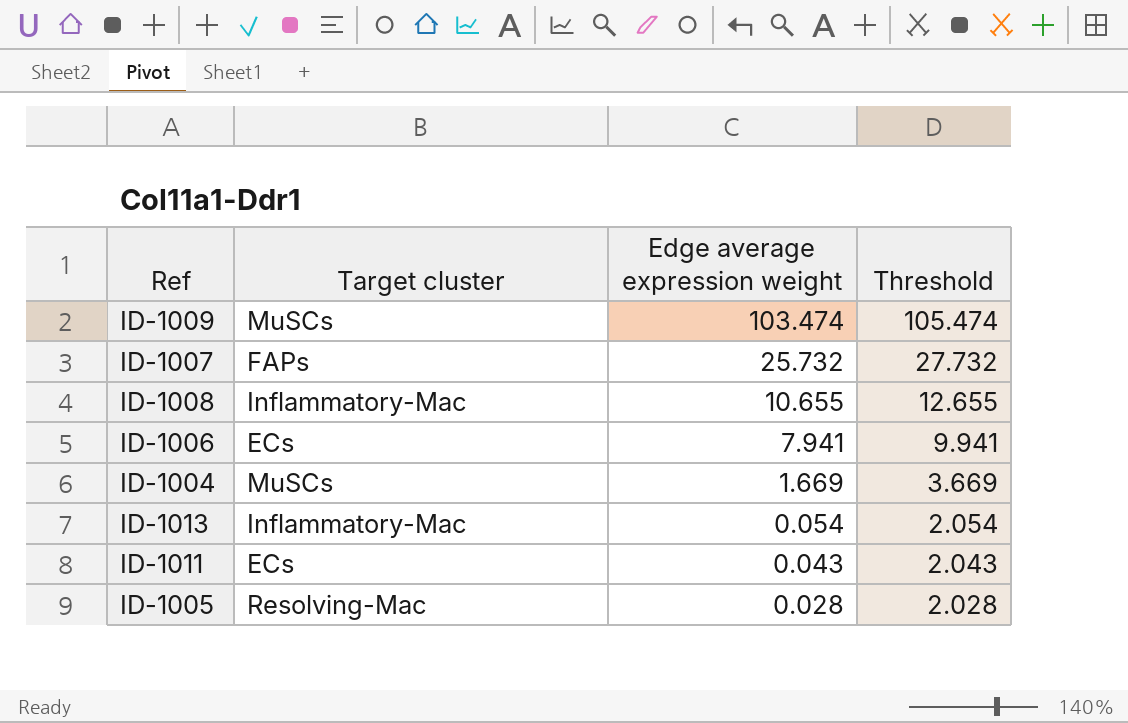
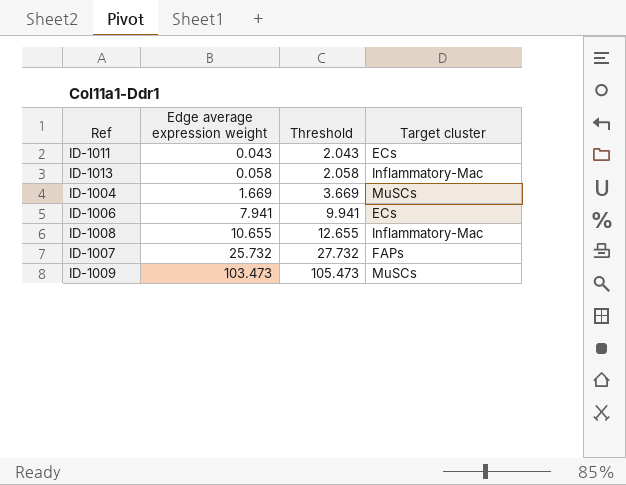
row order: Edge average expression weight descending -> Edge average expression weight ascending
column Target cluster | position: 2 -> 4
row ID-1005: Resolving-Mac | 0.028 | 2.028 -> none
ID-1013 | Edge average expression weight: 0.054 -> 0.058
ID-1013 | Threshold: 2.054 -> 2.058
ID-1009 | Edge average expression weight: 103.474 -> 103.473
ID-1009 | Threshold: 105.474 -> 105.473

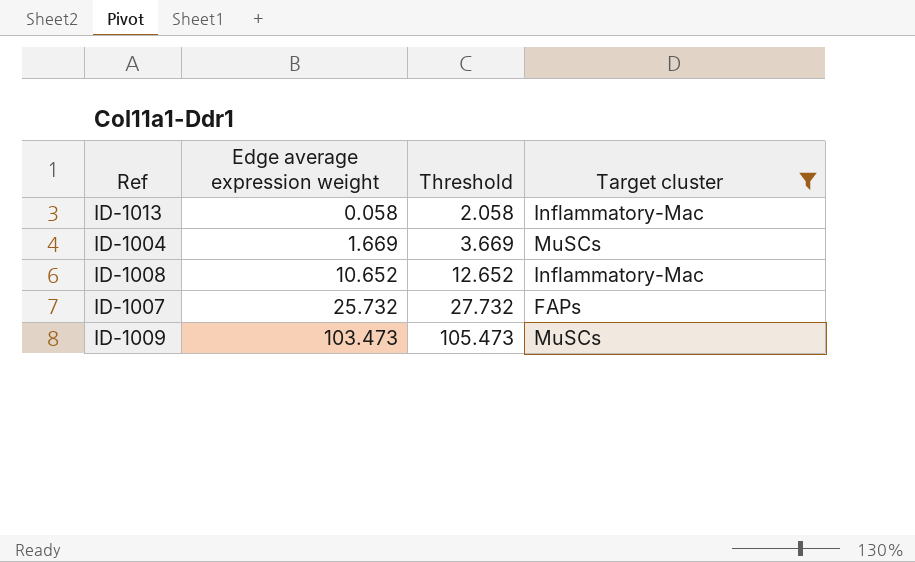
filter: none -> Target cluster != ECs
ID-1008 | Edge average expression weight: 10.655 -> 10.652
ID-1008 | Threshold: 12.655 -> 12.652

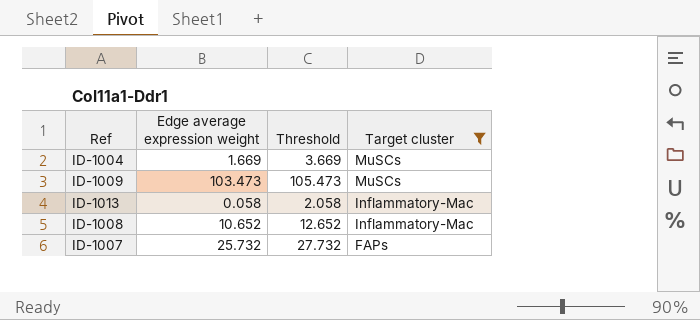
row order: Edge average expression weight ascending -> Target cluster descending

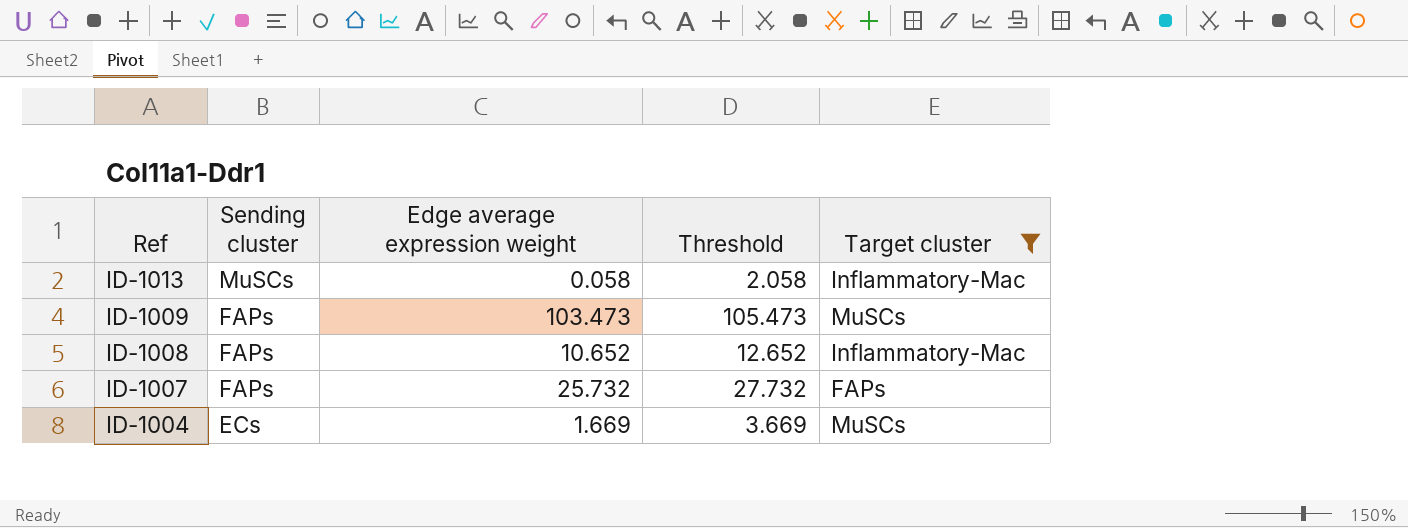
row order: Target cluster descending -> Ref descending
column Sending cluster | position: none -> 2

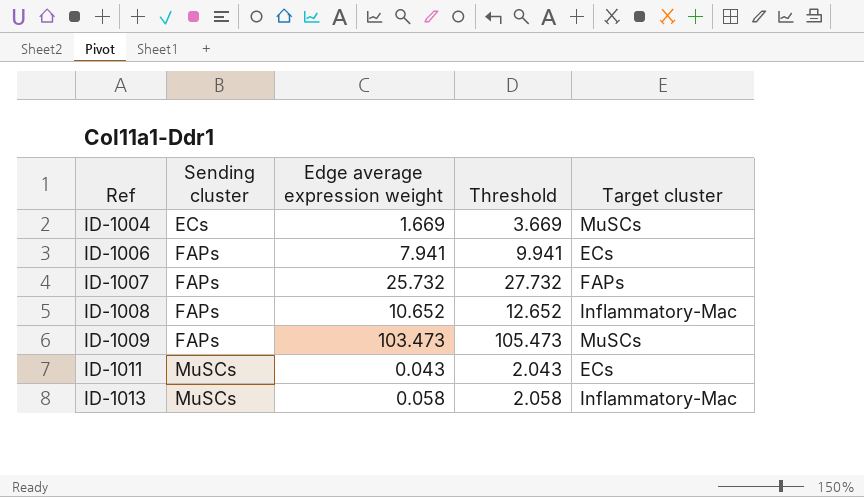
filter: Target cluster != ECs -> none
row order: Ref descending -> Ref ascending

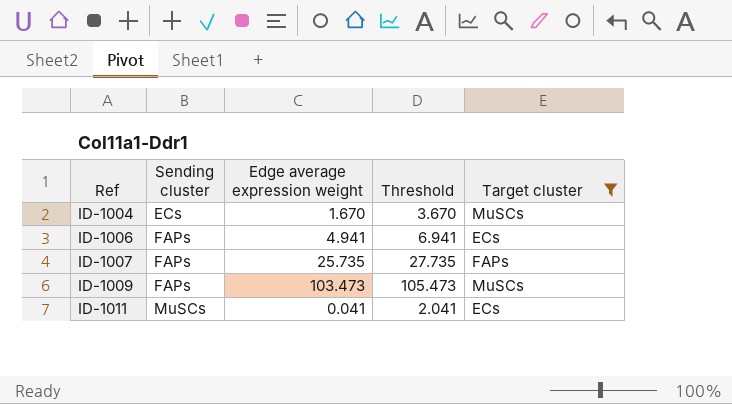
filter: none -> Target cluster != Inflammatory-Mac
ID-1004 | Edge average expression weight: 1.669 -> 1.670
ID-1004 | Threshold: 3.669 -> 3.670
ID-1006 | Edge average expression weight: 7.941 -> 4.941
ID-1006 | Threshold: 9.941 -> 6.941
ID-1007 | Edge average expression weight: 25.732 -> 25.735
ID-1007 | Threshold: 27.732 -> 27.735
ID-1011 | Edge average expression weight: 0.043 -> 0.041
ID-1011 | Threshold: 2.043 -> 2.041

